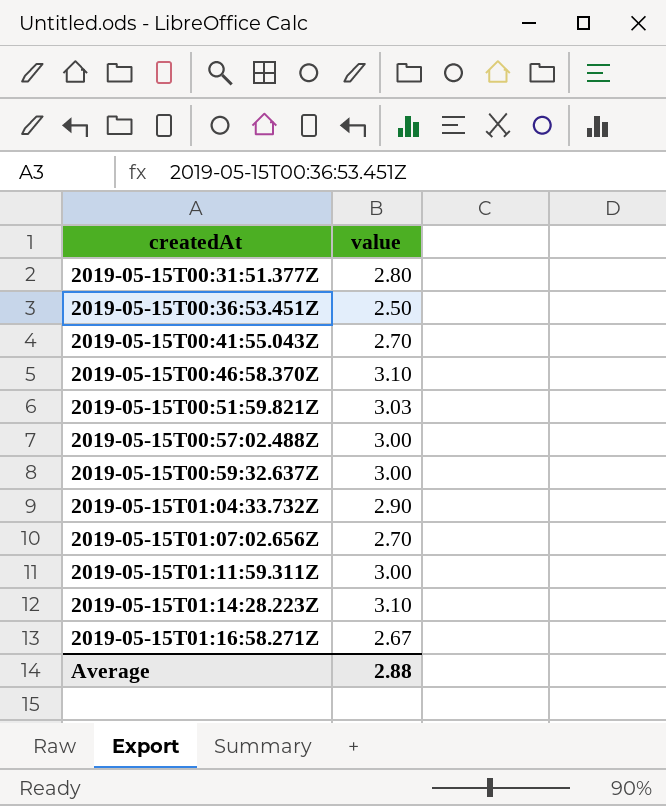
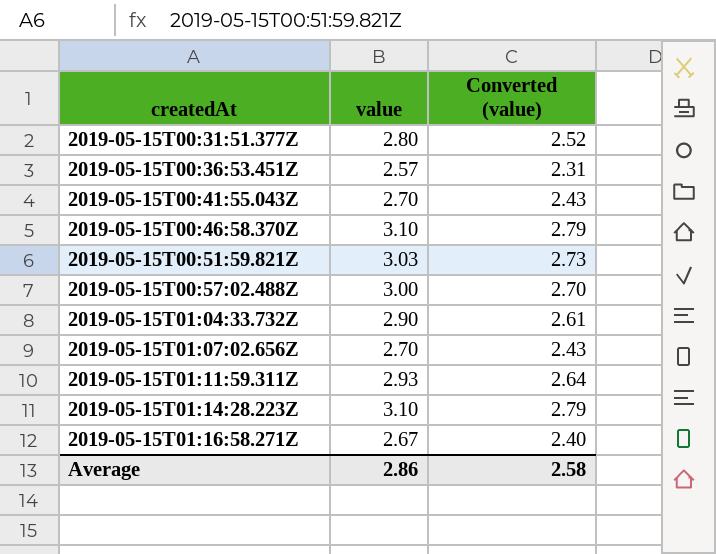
column Converted (value) | formula: none -> [value] * 0.9
row 2019-05-15T00:59:32.637Z: 3.00 -> none
2019-05-15T00:36:53.451Z | value: 2.50 -> 2.57
2019-05-15T01:11:59.311Z | value: 3.00 -> 2.93
Average | value: 2.88 -> 2.86

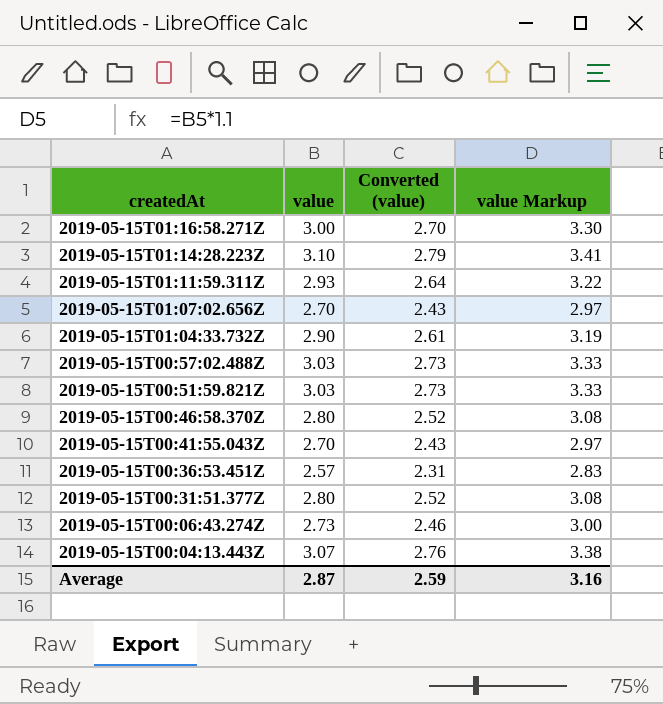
row order: createdAt ascending -> createdAt descending
column value Markup | formula: none -> [value] * 1.1
2019-05-15T01:16:58.271Z | value: 2.67 -> 3.00
2019-05-15T01:16:58.271Z | Converted (value): 2.40 -> 2.70
2019-05-15T00:57:02.488Z | value: 3.00 -> 3.03
2019-05-15T00:57:02.488Z | Converted (value): 2.70 -> 2.73
2019-05-15T00:46:58.370Z | value: 3.10 -> 2.80
2019-05-15T00:46:58.370Z | Converted (value): 2.79 -> 2.52
row 2019-05-15T00:06:43.274Z: none -> 2.73 | 2.46 | 3.00
row 2019-05-15T00:04:13.443Z: none -> 3.07 | 2.76 | 3.38
Average | value: 2.86 -> 2.87
Average | Converted (value): 2.58 -> 2.59

